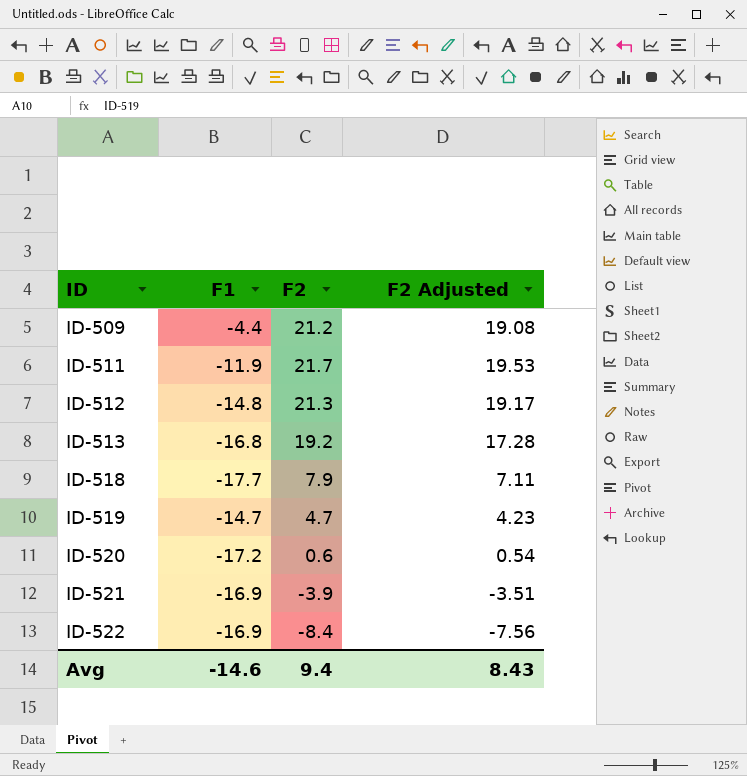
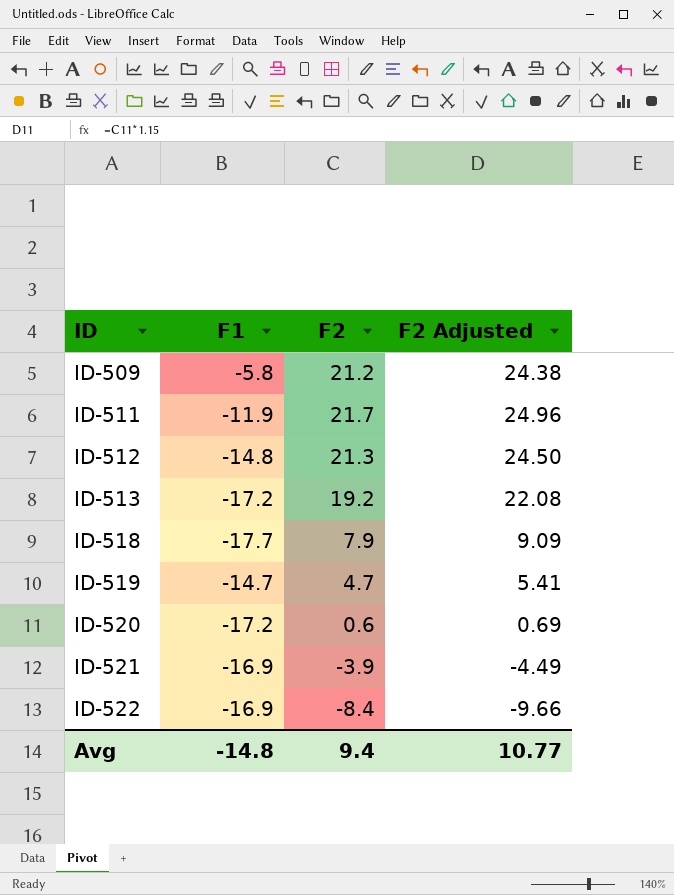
column F2 Adjusted | formula: [F2] * 0.9 -> [F2] * 1.15
ID-509 | F1: -4.4 -> -5.8
ID-513 | F1: -16.8 -> -17.2
Avg | F1: -14.6 -> -14.8
Avg | F2 Adjusted: 8.43 -> 10.77

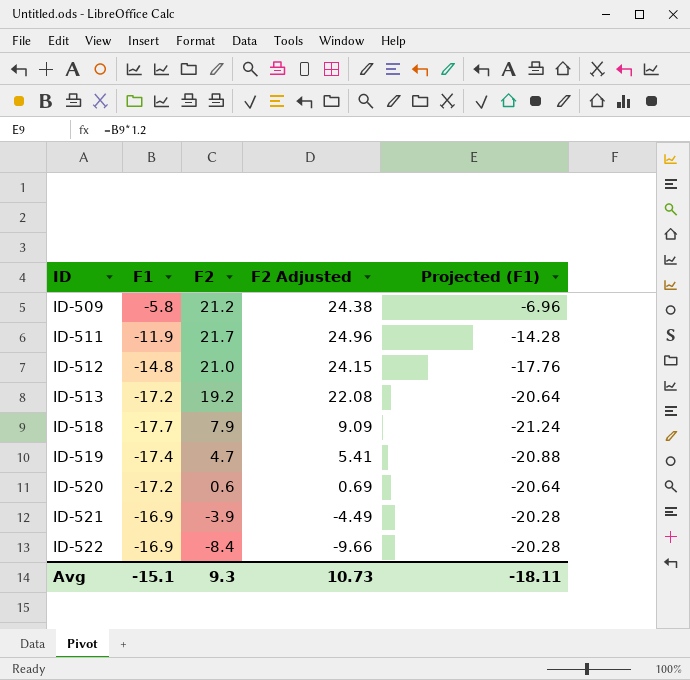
column Projected (F1) | formula: none -> [F1] * 1.2
ID-512 | F2: 21.3 -> 21.0
ID-512 | F2 Adjusted: 24.50 -> 24.15
ID-519 | F1: -14.7 -> -17.4
Avg | F1: -14.8 -> -15.1
Avg | F2: 9.4 -> 9.3
Avg | F2 Adjusted: 10.77 -> 10.73

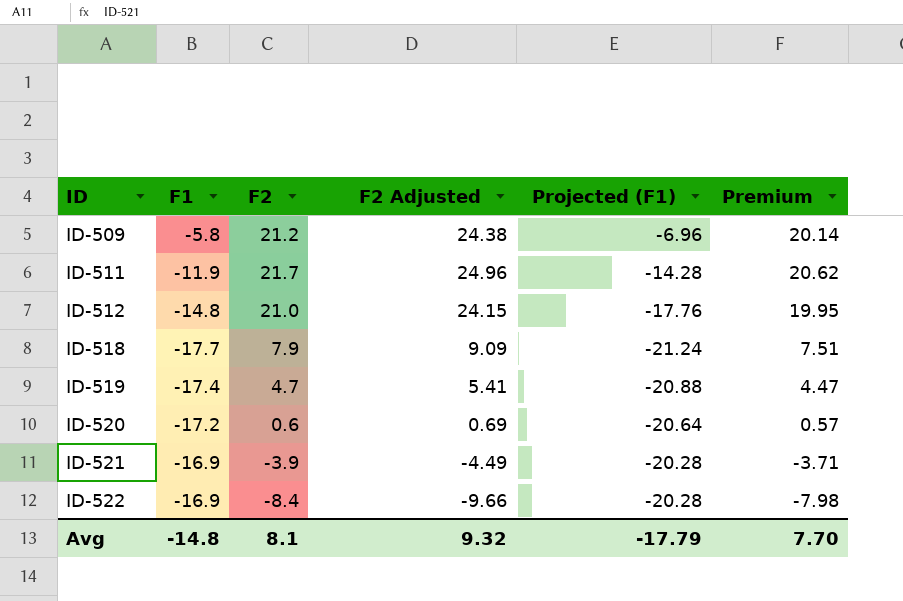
column Premium | formula: none -> [F2] * 0.95
row ID-513: -17.2 | 19.2 | 22.08 | -20.64 -> none
Avg | F1: -15.1 -> -14.8
Avg | F2: 9.3 -> 8.1
Avg | F2 Adjusted: 10.73 -> 9.32
Avg | Projected (F1): -18.11 -> -17.79

